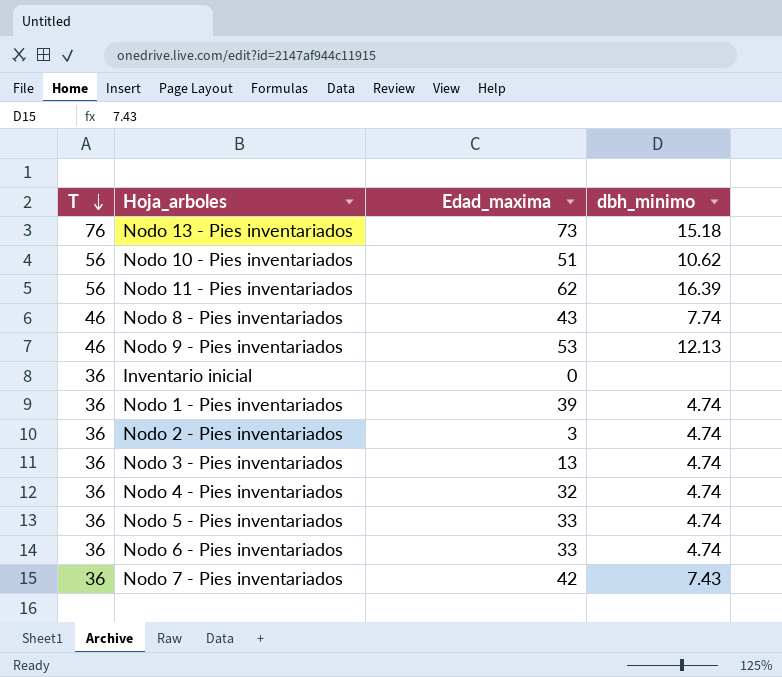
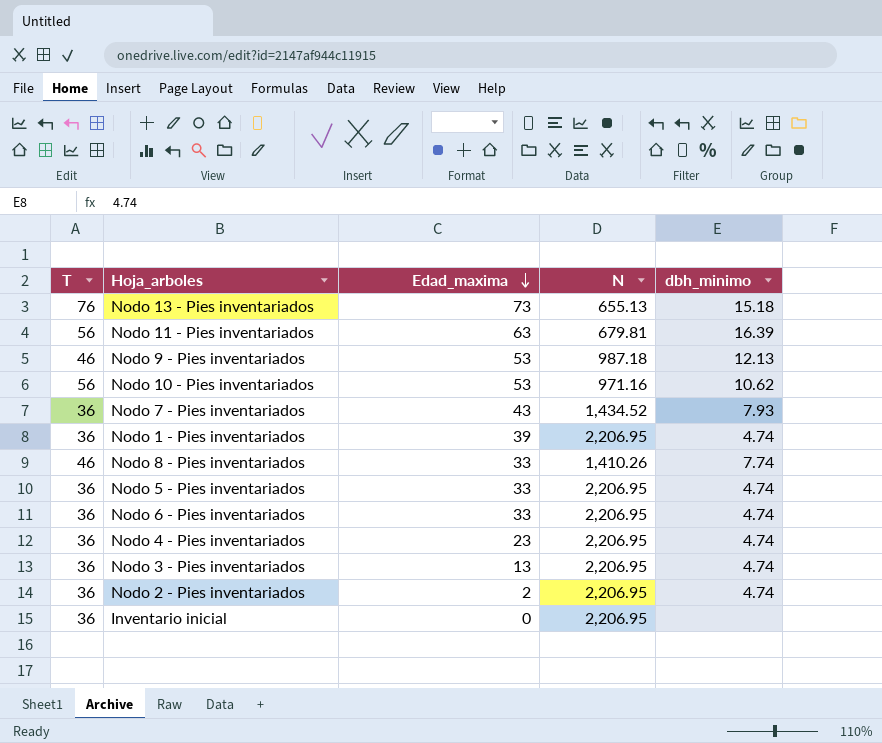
row order: T descending -> Edad_maxima descending
column N | position: none -> 4
Nodo 11 - Pies inventariados | Edad_maxima: 62 -> 63
Nodo 10 - Pies inventariados | Edad_maxima: 51 -> 53
Nodo 7 - Pies inventariados | Edad_maxima: 42 -> 43
Nodo 7 - Pies inventariados | dbh_minimo: 7.43 -> 7.93
Nodo 8 - Pies inventariados | Edad_maxima: 43 -> 33
Nodo 4 - Pies inventariados | Edad_maxima: 32 -> 23
Nodo 2 - Pies inventariados | Edad_maxima: 3 -> 2

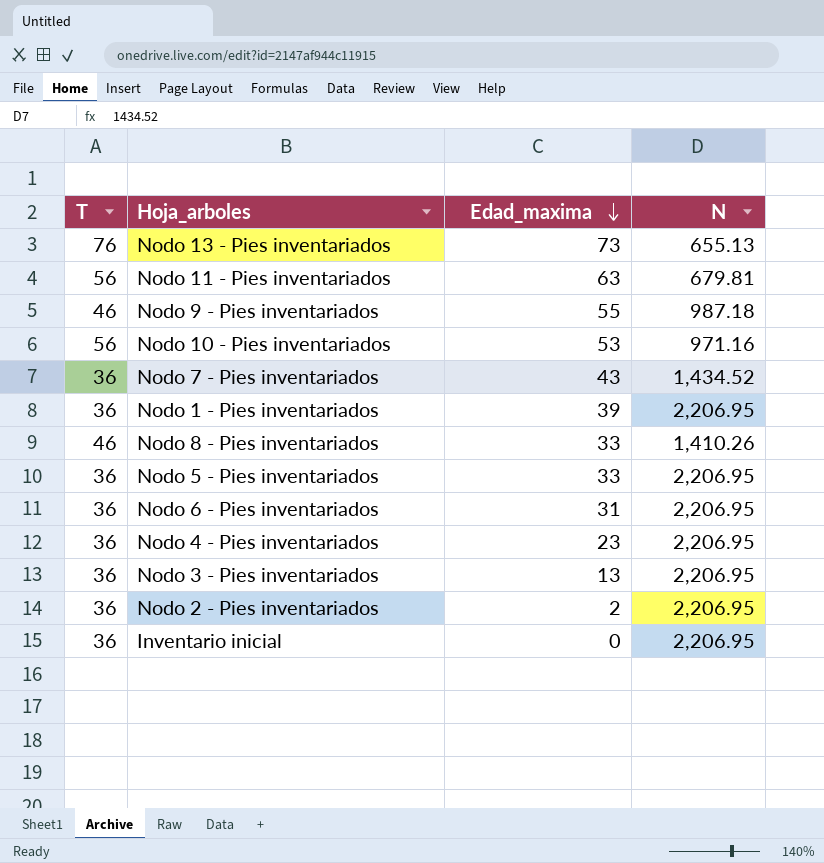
column dbh_minimo | position: 5 -> none
Nodo 9 - Pies inventariados | Edad_maxima: 53 -> 55
Nodo 6 - Pies inventariados | Edad_maxima: 33 -> 31

